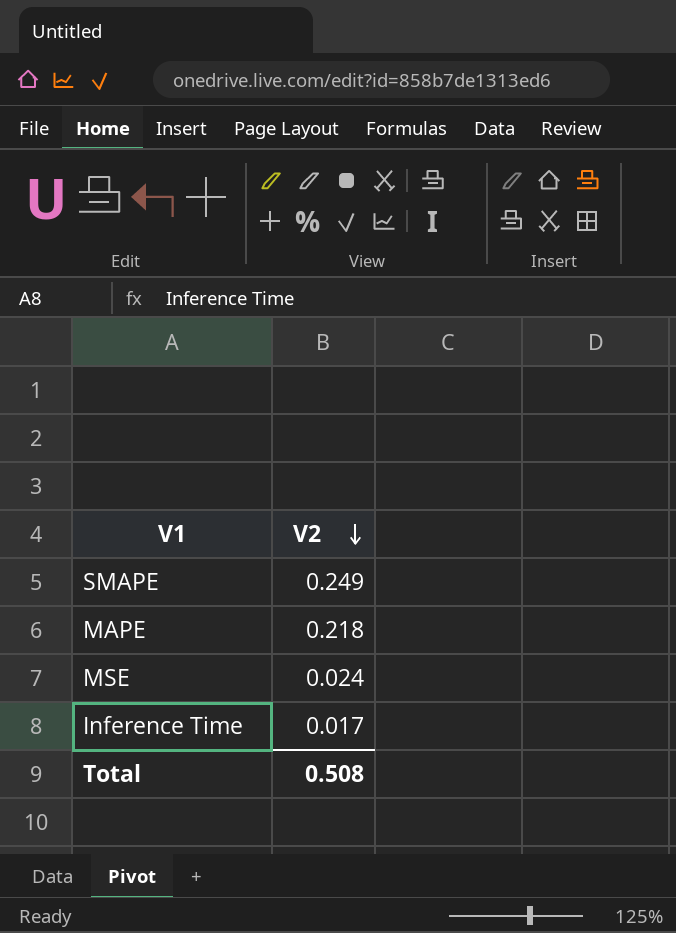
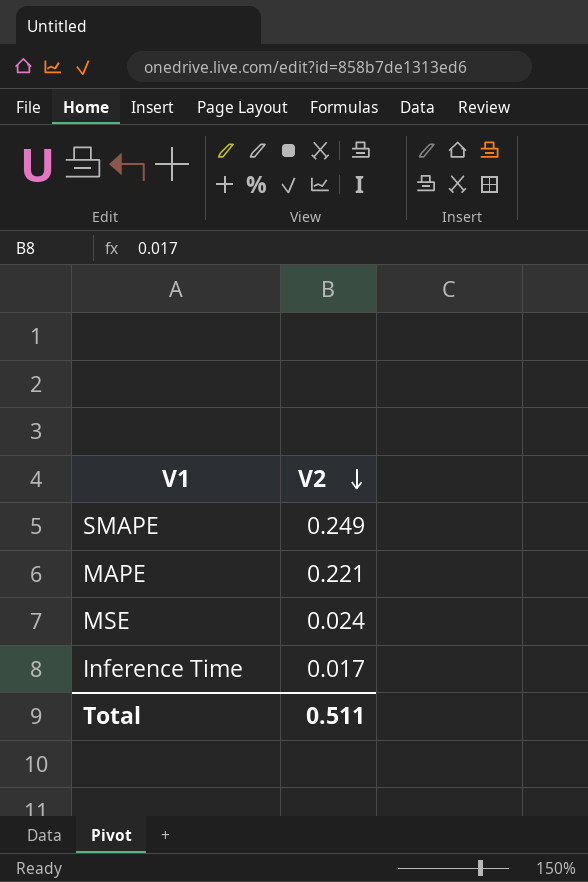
MAPE | V2: 0.218 -> 0.221
Total | V2: 0.508 -> 0.511

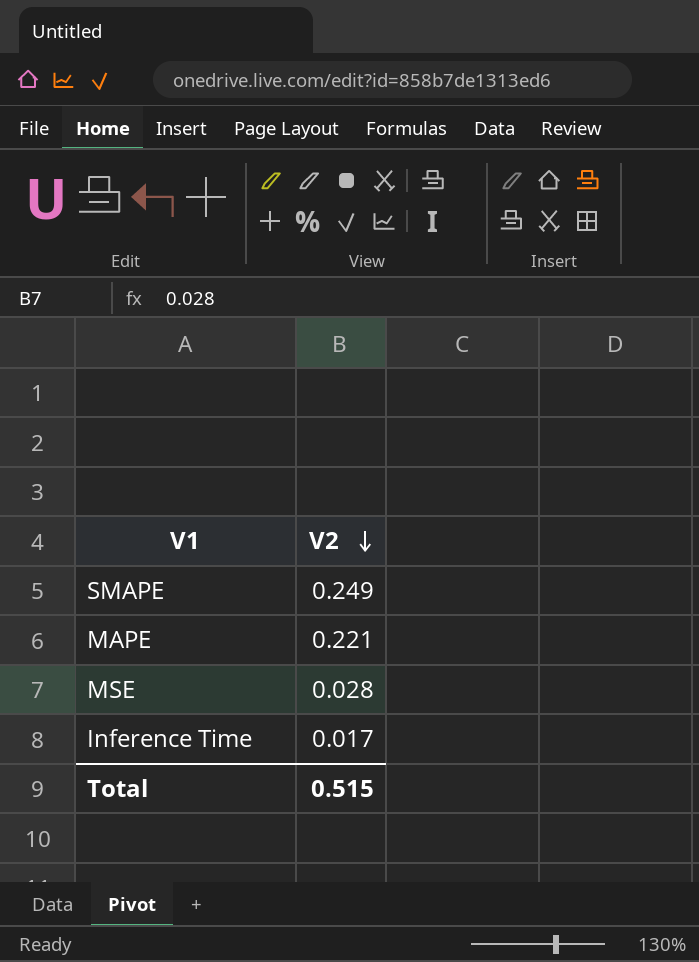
MSE | V2: 0.024 -> 0.028
Total | V2: 0.511 -> 0.515

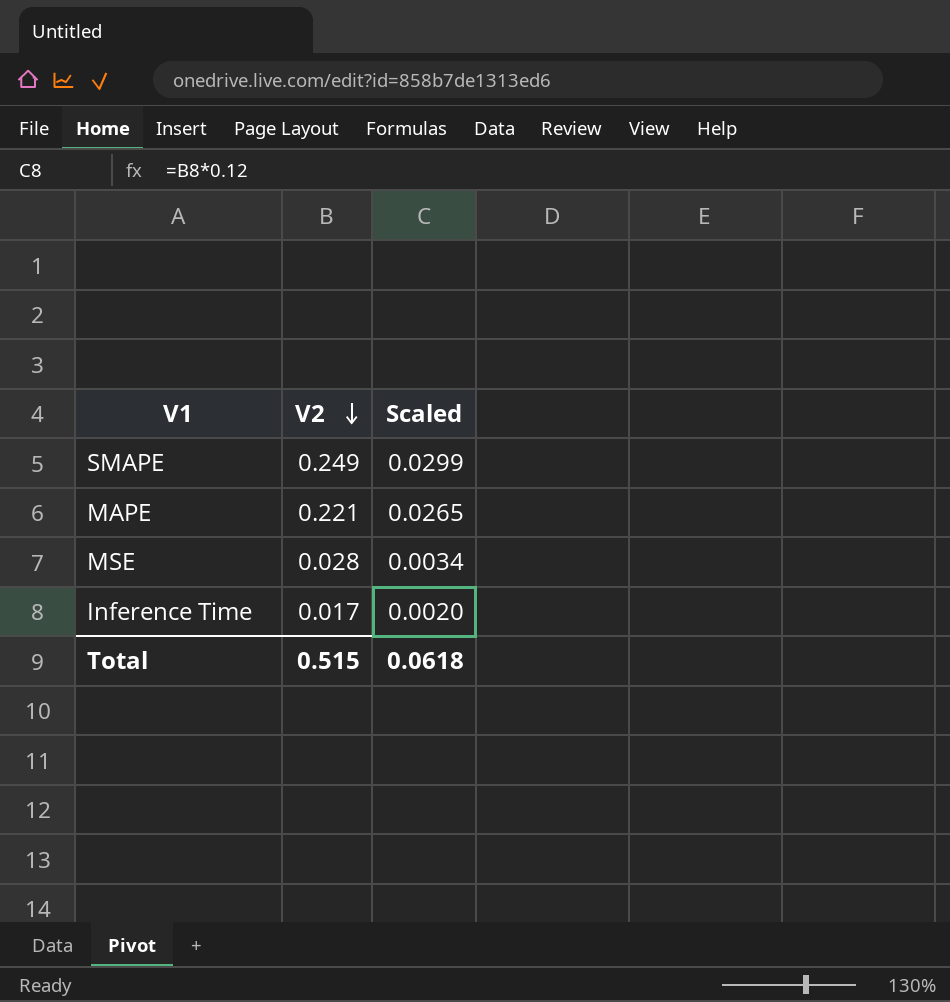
column Scaled | formula: none -> [V2] * 0.12

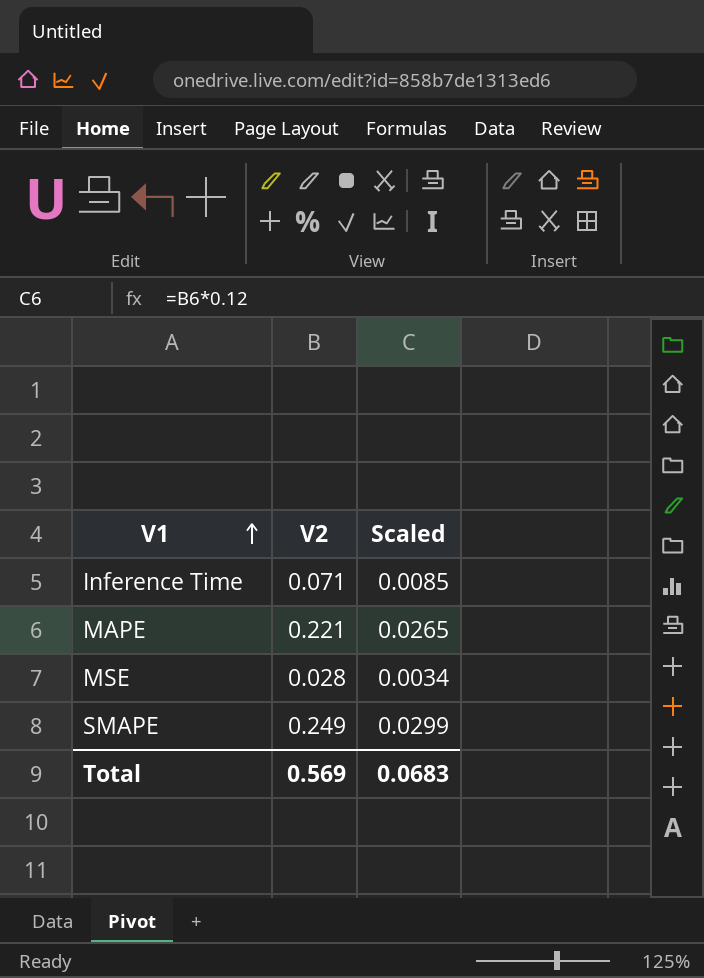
row order: V2 descending -> V1 ascending
Inference Time | V2: 0.017 -> 0.071
Inference Time | Scaled: 0.0020 -> 0.0085
Total | V2: 0.515 -> 0.569
Total | Scaled: 0.0618 -> 0.0683

